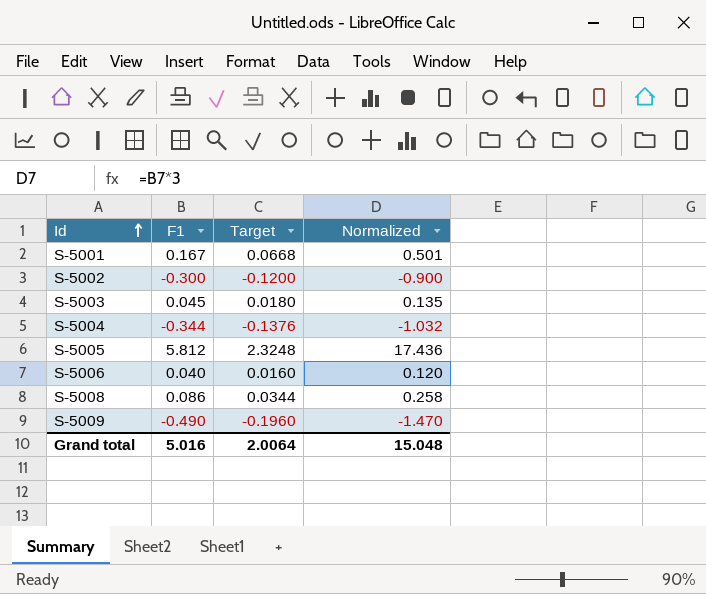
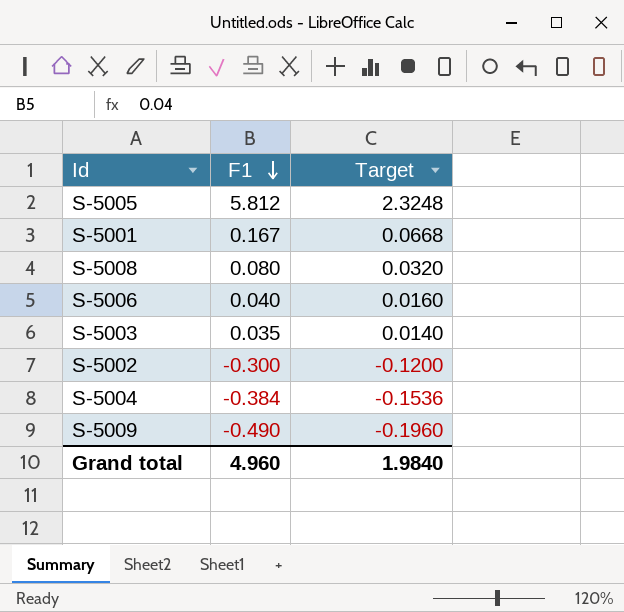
row order: Id ascending -> F1 descending
column Normalized | formula: [F1] * 3 -> none
S-5008 | F1: 0.086 -> 0.080
S-5008 | Target: 0.0344 -> 0.0320
S-5003 | F1: 0.045 -> 0.035
S-5003 | Target: 0.0180 -> 0.0140
S-5004 | F1: -0.344 -> -0.384
S-5004 | Target: -0.1376 -> -0.1536
Grand total | F1: 5.016 -> 4.960
Grand total | Target: 2.0064 -> 1.9840

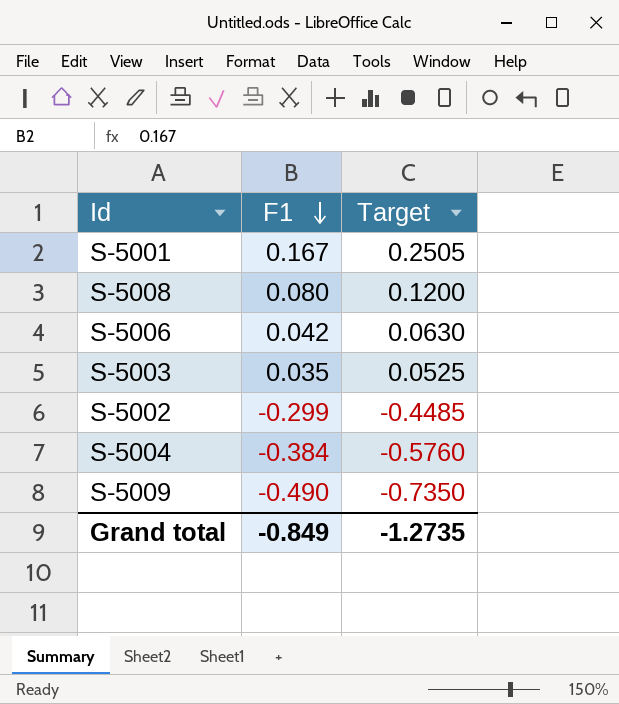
column Target | formula: [F1] * 0.4 -> [F1] * 1.5
row S-5005: 5.812 | 2.3248 -> none
S-5006 | F1: 0.040 -> 0.042
S-5002 | F1: -0.300 -> -0.299
Grand total | F1: 4.960 -> -0.849
Grand total | Target: 1.9840 -> -1.2735

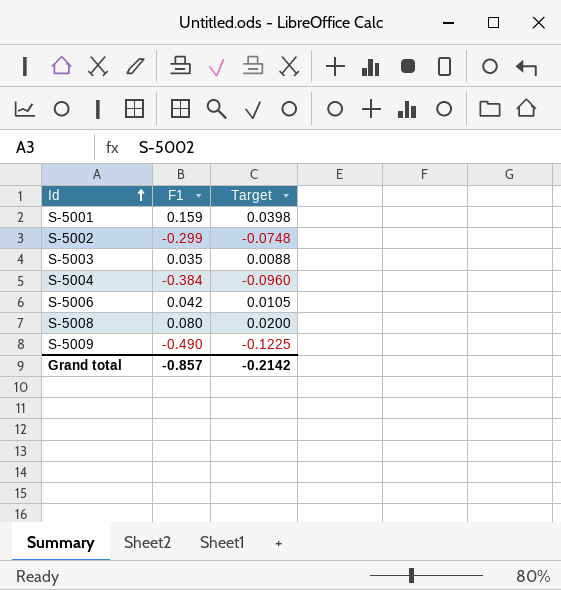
row order: F1 descending -> Id ascending
column Target | formula: [F1] * 1.5 -> [F1] * 0.25
S-5001 | F1: 0.167 -> 0.159
Grand total | F1: -0.849 -> -0.857
Grand total | Target: -1.2735 -> -0.2142

